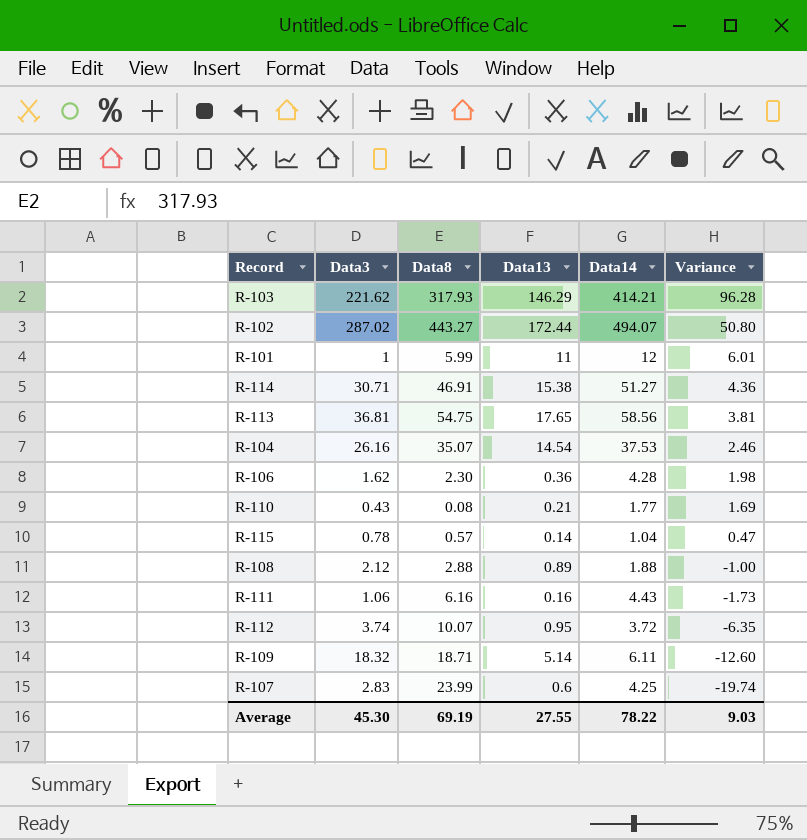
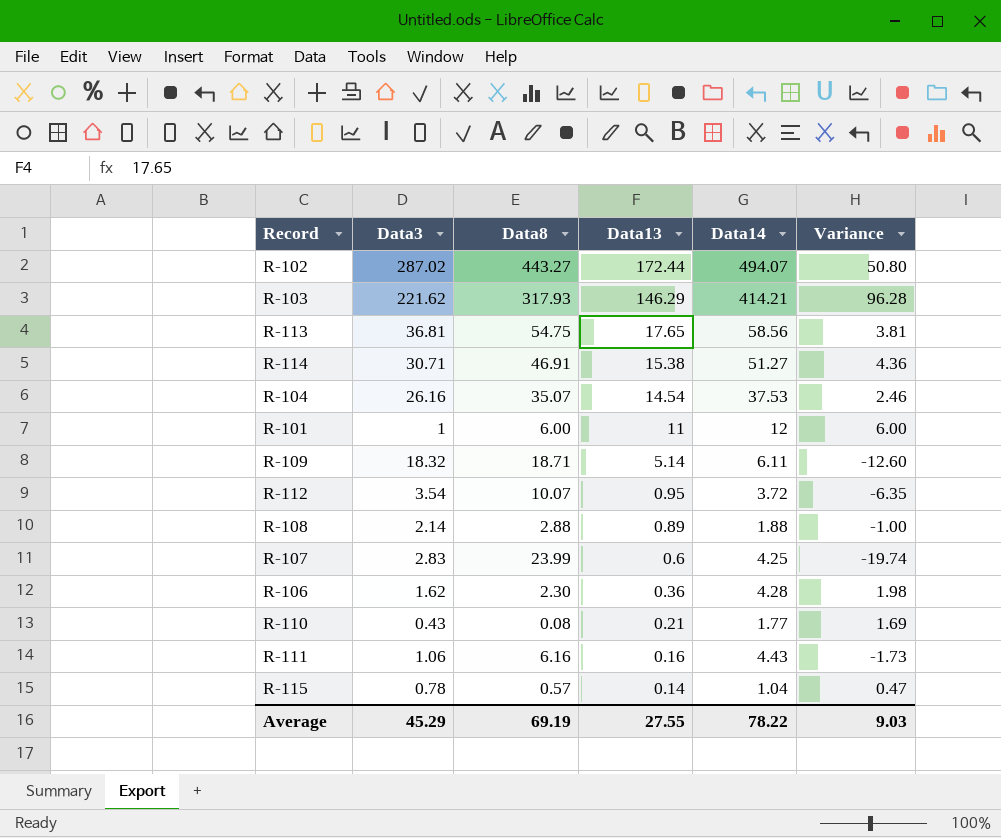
row order: Variance descending -> Data13 descending
R-101 | Data8: 5.99 -> 6.00
R-101 | Variance: 6.01 -> 6.00
R-112 | Data3: 3.74 -> 3.54
R-108 | Data3: 2.12 -> 2.14
Average | Data3: 45.30 -> 45.29

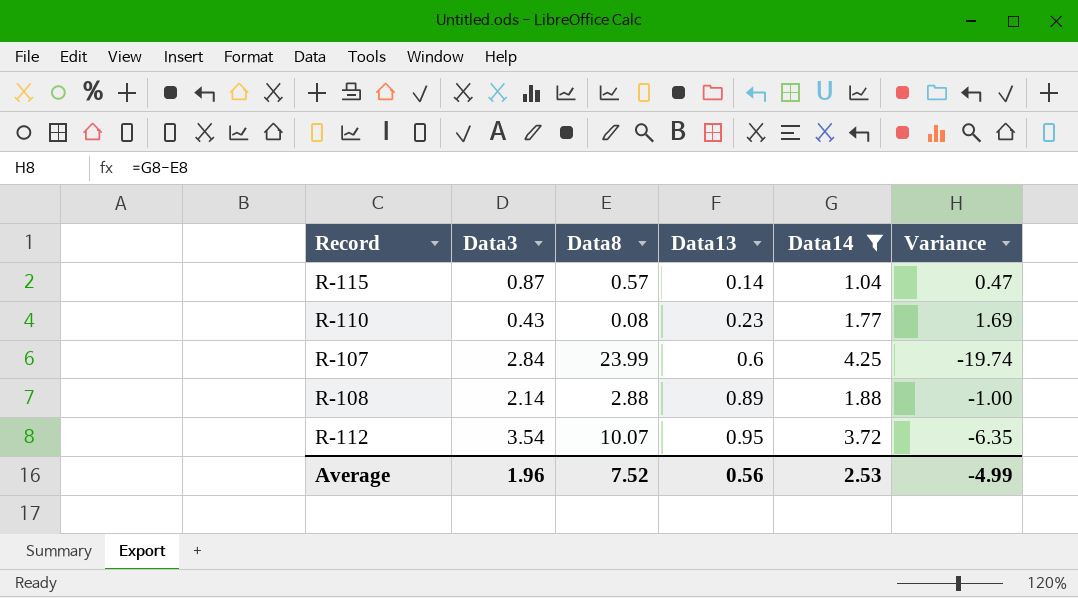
filter: none -> Data14 <= 4.25
row order: Data13 descending -> Data13 ascending
R-115 | Data3: 0.78 -> 0.87
R-110 | Data13: 0.21 -> 0.23
R-107 | Data3: 2.83 -> 2.84
Average | Data3: 45.29 -> 1.96
Average | Data8: 69.19 -> 7.52
Average | Data13: 27.55 -> 0.56
Average | Data14: 78.22 -> 2.53
Average | Variance: 9.03 -> -4.99

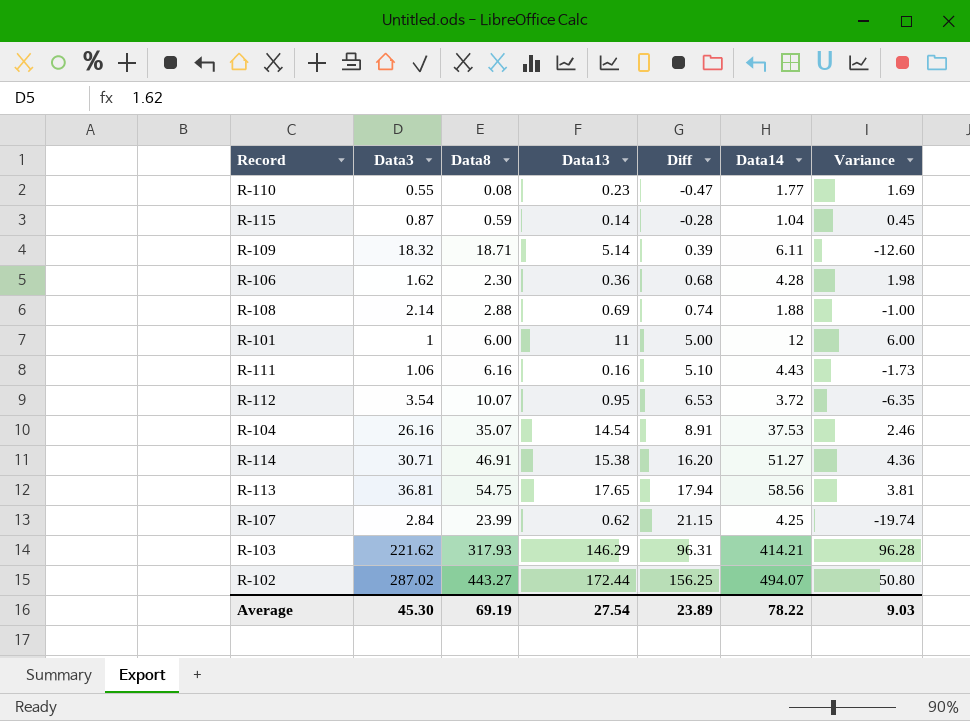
filter: Data14 <= 4.25 -> none
row order: Data13 ascending -> Diff ascending
column Diff | formula: none -> [Data8] - [Data3]
R-110 | Data3: 0.43 -> 0.55
R-115 | Data8: 0.57 -> 0.59
R-115 | Variance: 0.47 -> 0.45
R-108 | Data13: 0.89 -> 0.69
R-107 | Data13: 0.6 -> 0.62
Average | Data3: 1.96 -> 45.30
Average | Data8: 7.52 -> 69.19
Average | Data13: 0.56 -> 27.54
Average | Data14: 2.53 -> 78.22
Average | Variance: -4.99 -> 9.03

